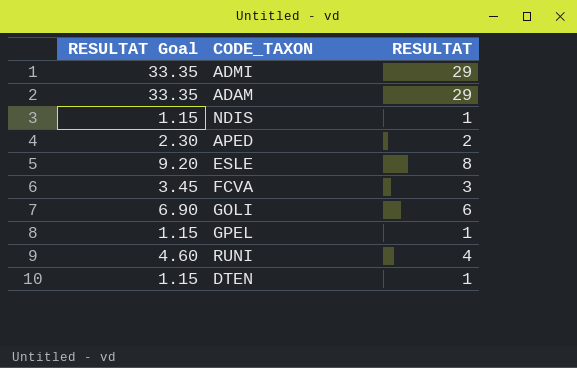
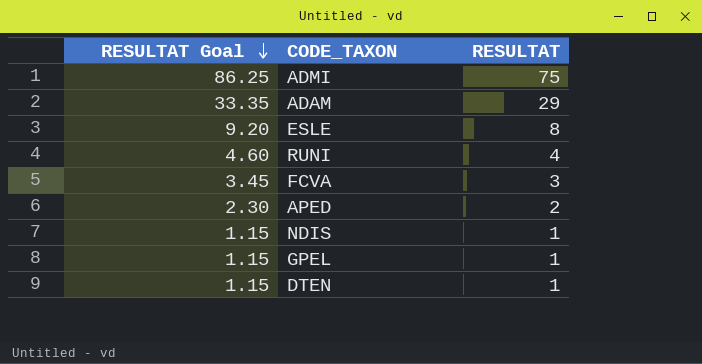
row order: none -> RESULTAT Goal descending
row GOLI: 6.90 | 6 -> none
ADMI | RESULTAT Goal: 33.35 -> 86.25
ADMI | RESULTAT: 29 -> 75

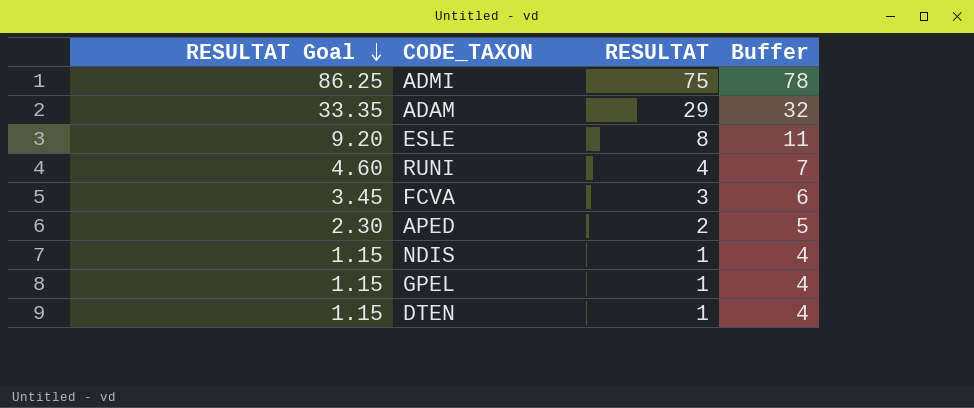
column Buffer | formula: none -> [RESULTAT] + 3

